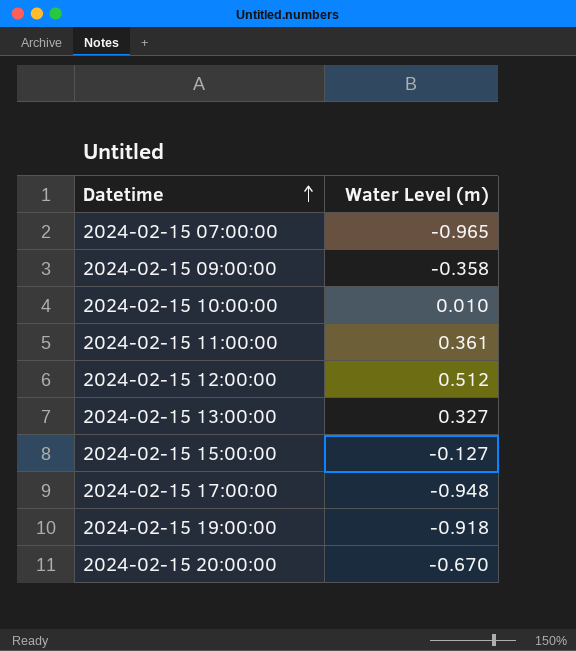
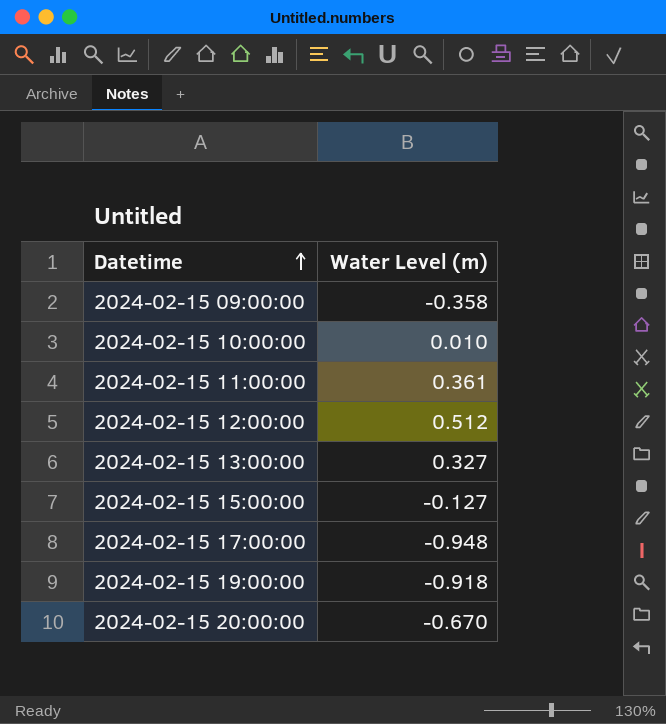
row 2024-02-15 07:00:00: -0.965 -> none

